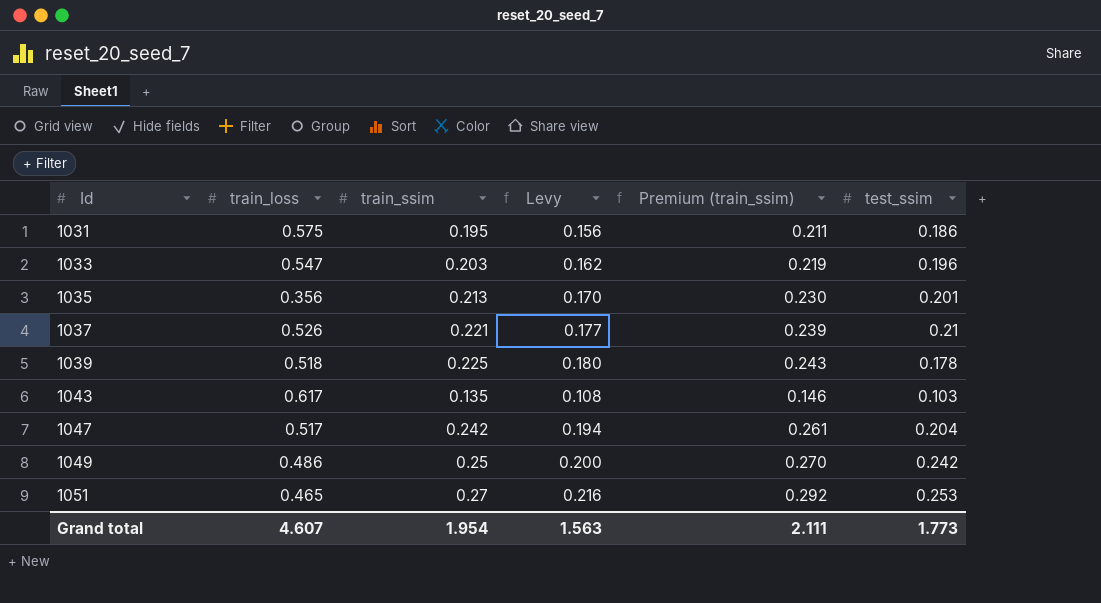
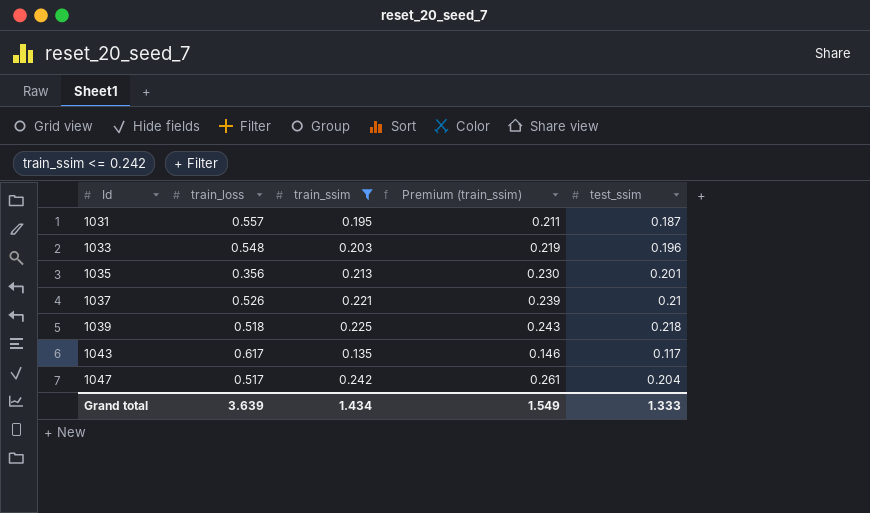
filter: none -> train_ssim <= 0.242
column Levy | formula: [train_ssim] * 0.8 -> none
1031 | train_loss: 0.575 -> 0.557
1031 | test_ssim: 0.186 -> 0.187
1033 | train_loss: 0.547 -> 0.548
1039 | test_ssim: 0.178 -> 0.218
1043 | test_ssim: 0.103 -> 0.117
Grand total | train_loss: 4.607 -> 3.639
Grand total | train_ssim: 1.954 -> 1.434
Grand total | Premium (train_ssim): 2.111 -> 1.549
Grand total | test_ssim: 1.773 -> 1.333

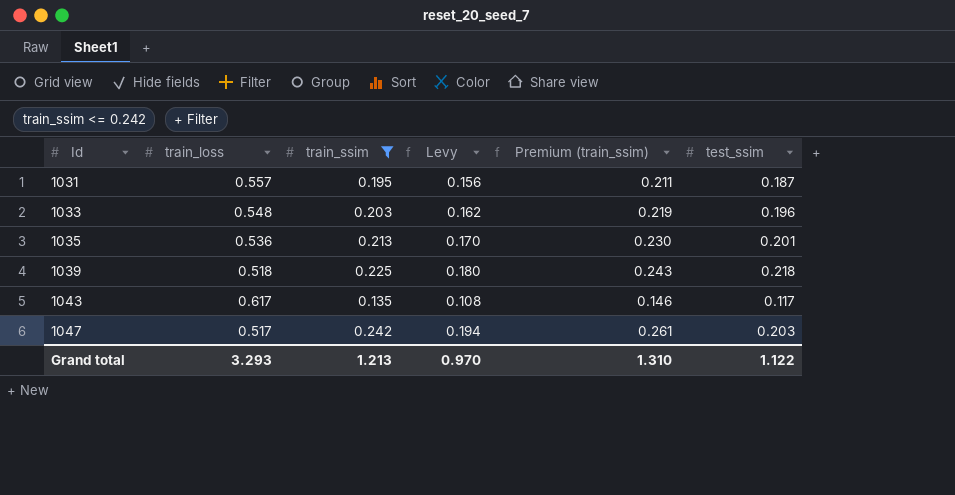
column Levy | formula: none -> [train_ssim] * 0.8
row 1037: 0.526 | 0.221 | 0.239 | 0.21 -> none
1035 | train_loss: 0.356 -> 0.536
1047 | test_ssim: 0.204 -> 0.203
Grand total | train_loss: 3.639 -> 3.293
Grand total | train_ssim: 1.434 -> 1.213
Grand total | Premium (train_ssim): 1.549 -> 1.310
Grand total | test_ssim: 1.333 -> 1.122

